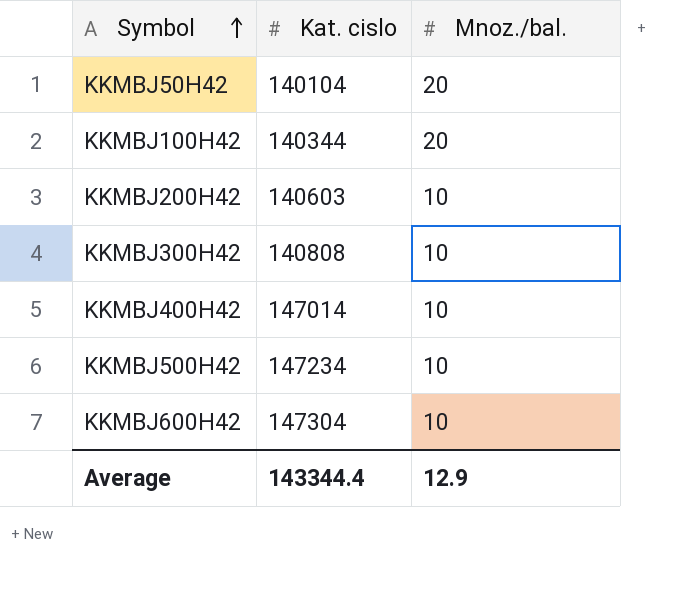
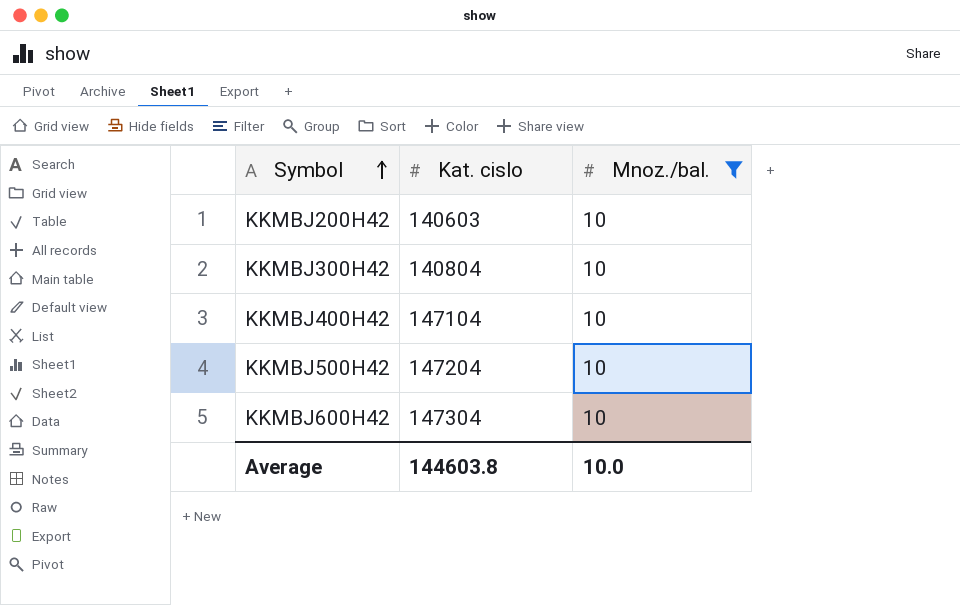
filter: none -> Mnoz./bal. = 10
KKMBJ300H42 | Kat. cislo: 140808 -> 140804
KKMBJ400H42 | Kat. cislo: 147014 -> 147104
KKMBJ500H42 | Kat. cislo: 147234 -> 147204
Average | Kat. cislo: 143344.4 -> 144603.8
Average | Mnoz./bal.: 12.9 -> 10.0

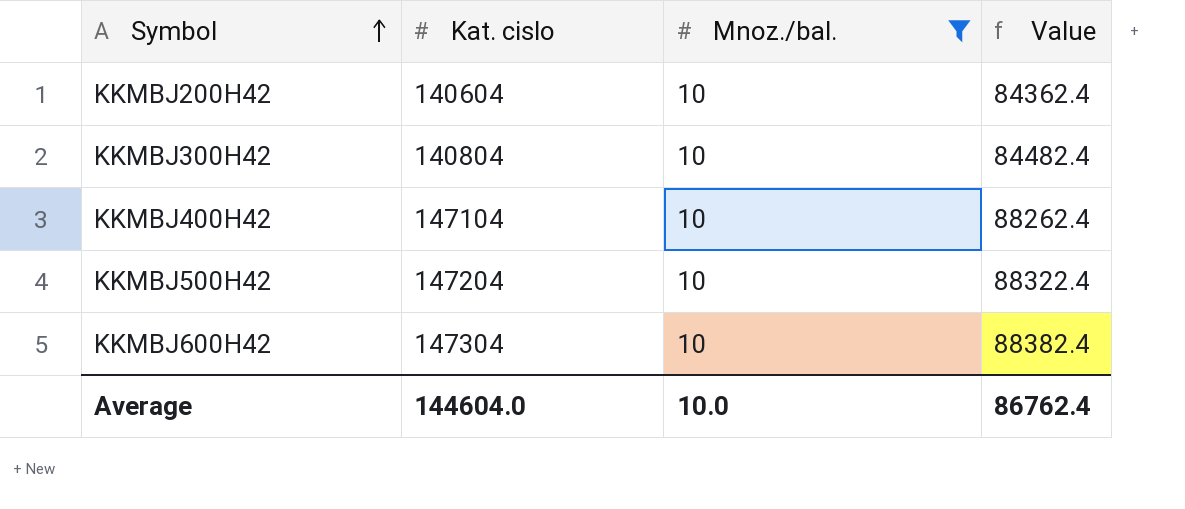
column Value | formula: none -> [Kat. cislo] * 0.6
KKMBJ200H42 | Kat. cislo: 140603 -> 140604
Average | Kat. cislo: 144603.8 -> 144604.0

